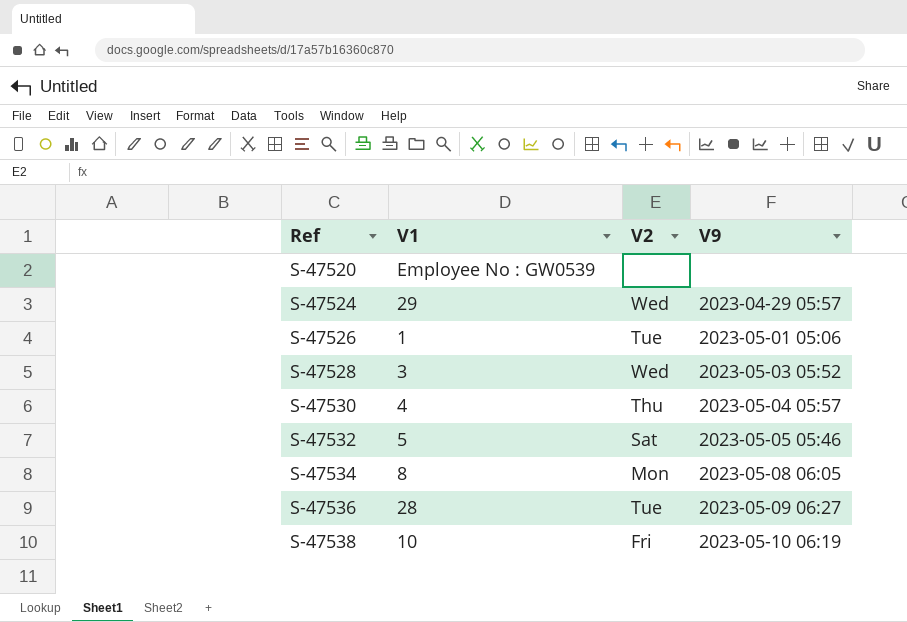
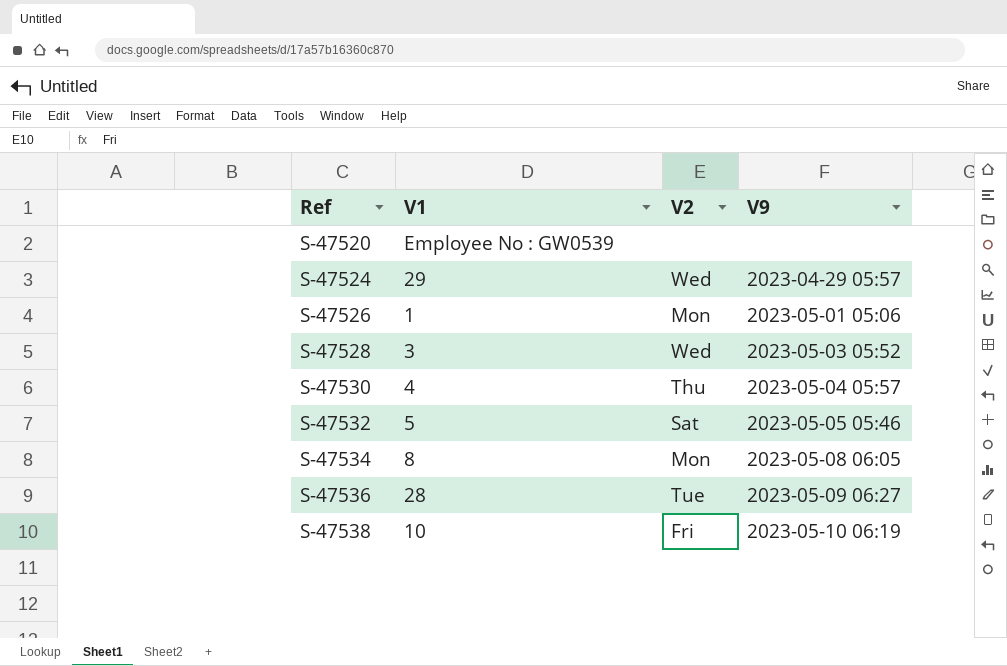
S-47526 | V2: Tue -> Mon

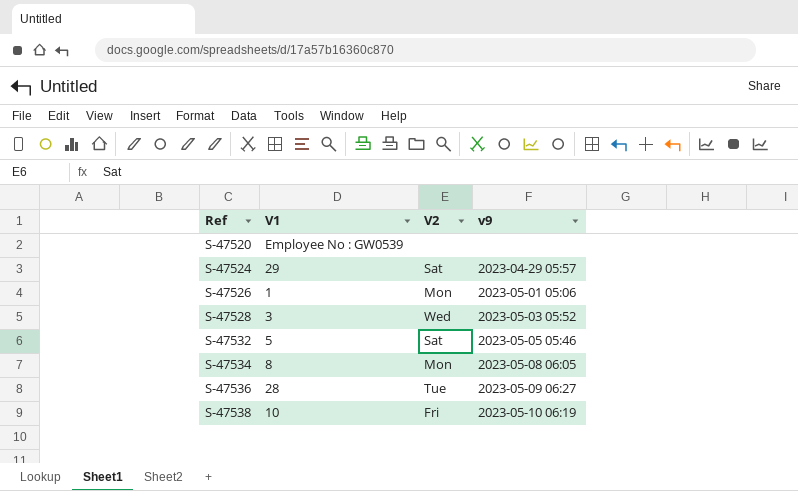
column name: V9 -> v9
row S-47530: 4 | Thu | 2023-05-04 05:57 -> none
S-47524 | V2: Wed -> Sat

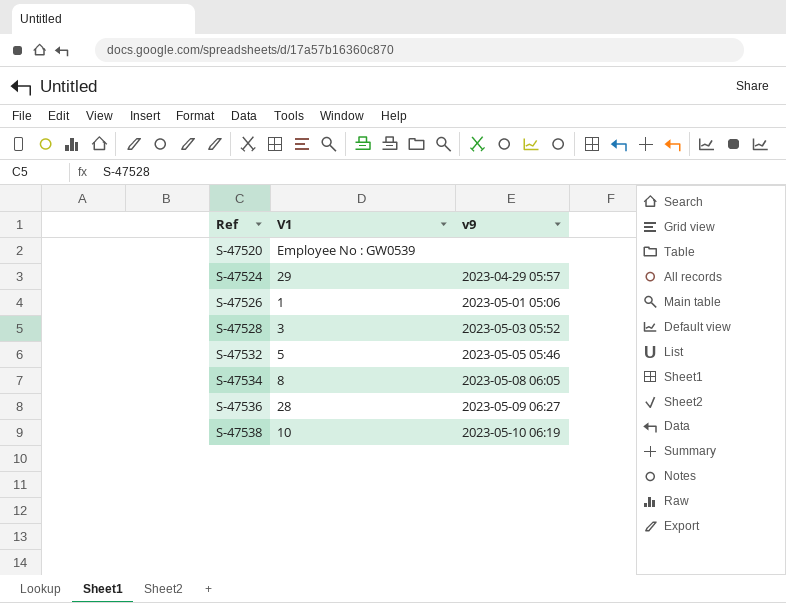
column V2 | position: 3 -> none

